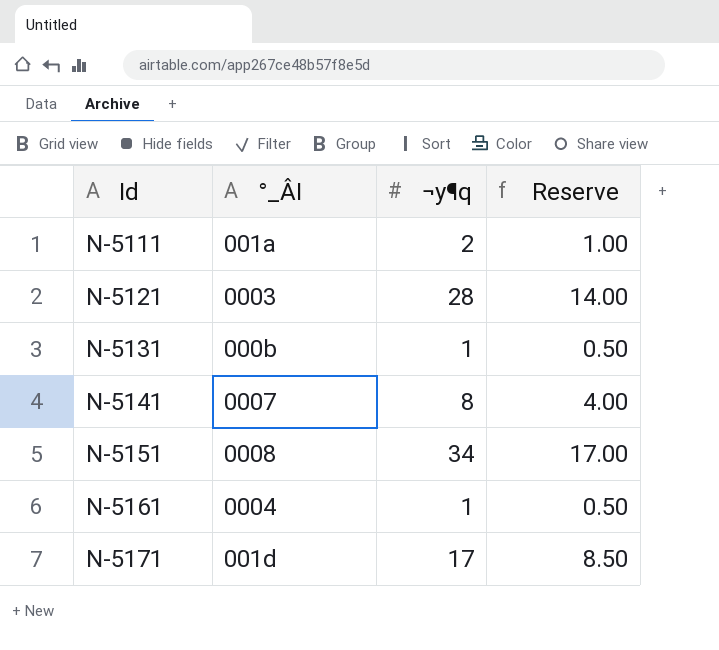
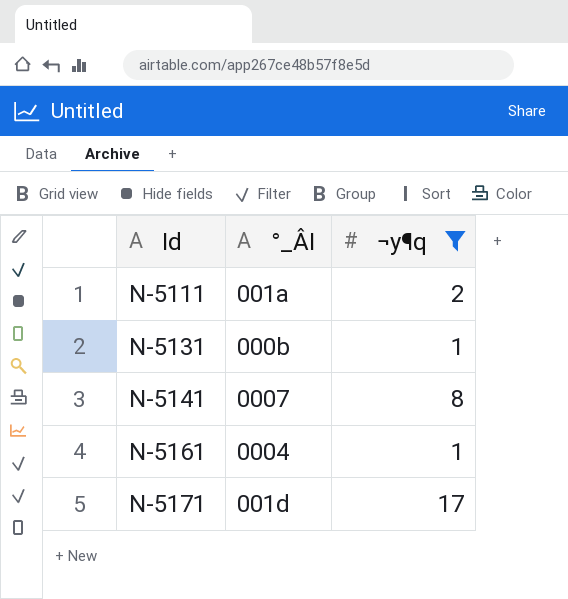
filter: none -> ¬y¶q <= 17
column Reserve | formula: [¬y¶q] * 0.5 -> none

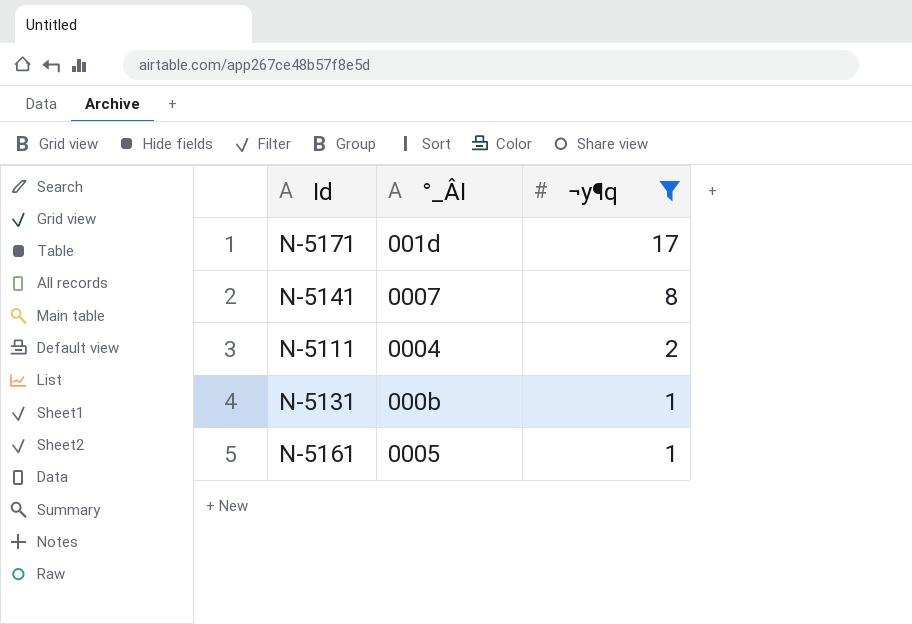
row order: Id ascending -> ¬y¶q descending
N-5111 | °_ÂI: 001a -> 0004
N-5161 | °_ÂI: 0004 -> 0005

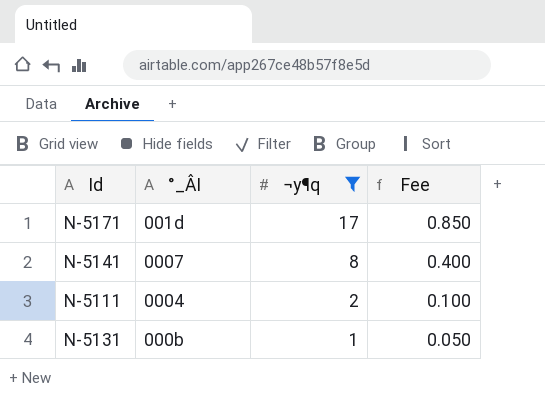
column Fee | formula: none -> [¬y¶q] * 0.05
row N-5161: 0005 | 1 -> none

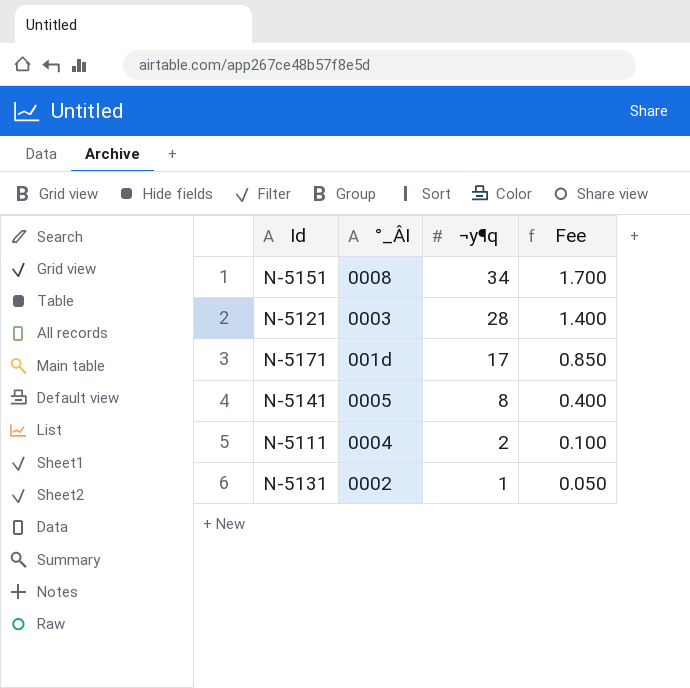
filter: ¬y¶q <= 17 -> none
N-5141 | °_ÂI: 0007 -> 0005
N-5131 | °_ÂI: 000b -> 0002

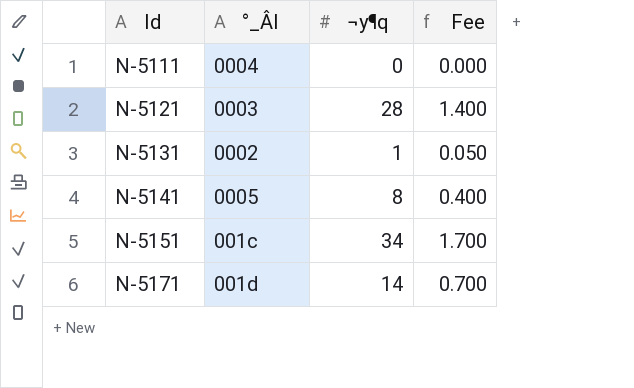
row order: ¬y¶q descending -> Id ascending
N-5111 | ¬y¶q: 2 -> 0
N-5111 | Fee: 0.100 -> 0.000
N-5151 | °_ÂI: 0008 -> 001c
N-5171 | ¬y¶q: 17 -> 14
N-5171 | Fee: 0.850 -> 0.700

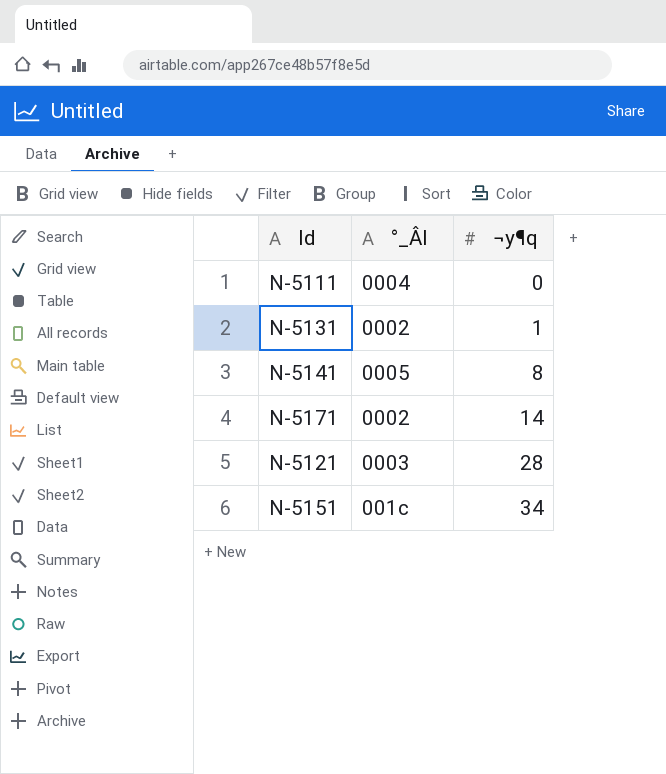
row order: Id ascending -> ¬y¶q ascending
column Fee | formula: [¬y¶q] * 0.05 -> none
N-5171 | °_ÂI: 001d -> 0002

